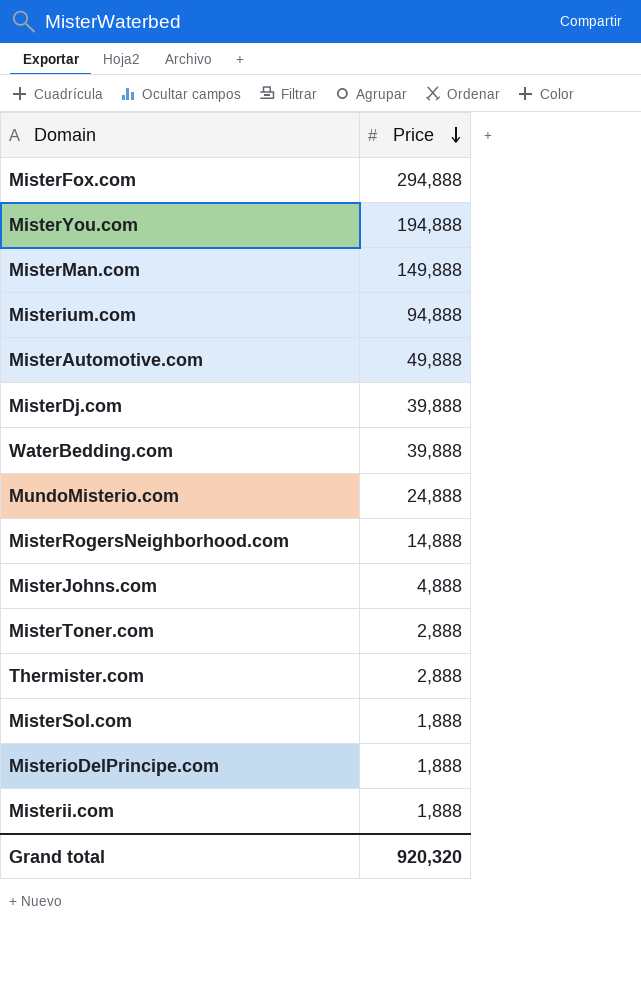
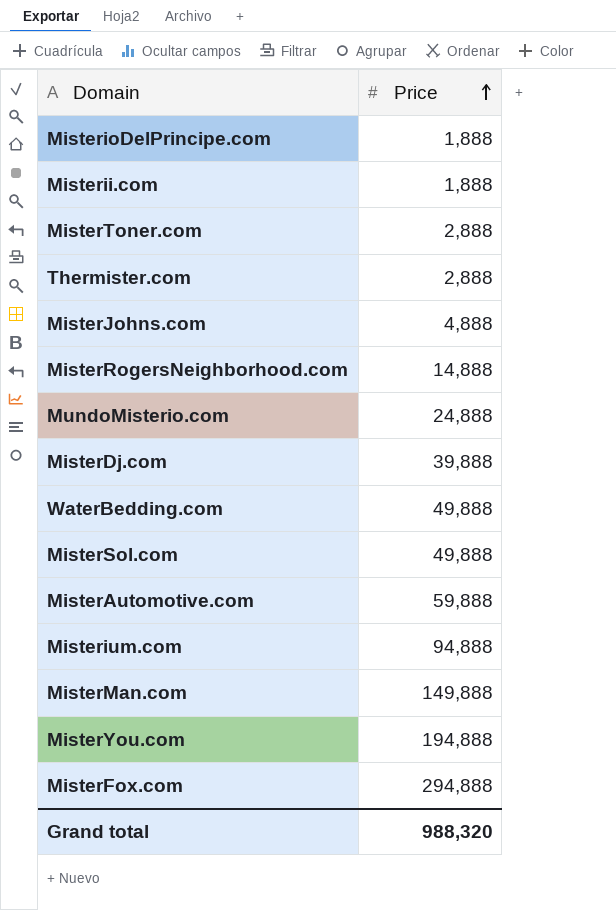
row order: Price descending -> Price ascending
WaterBedding.com | Price: 39,888 -> 49,888
MisterSol.com | Price: 1,888 -> 49,888
MisterAutomotive.com | Price: 49,888 -> 59,888
Grand total | Price: 920,320 -> 988,320

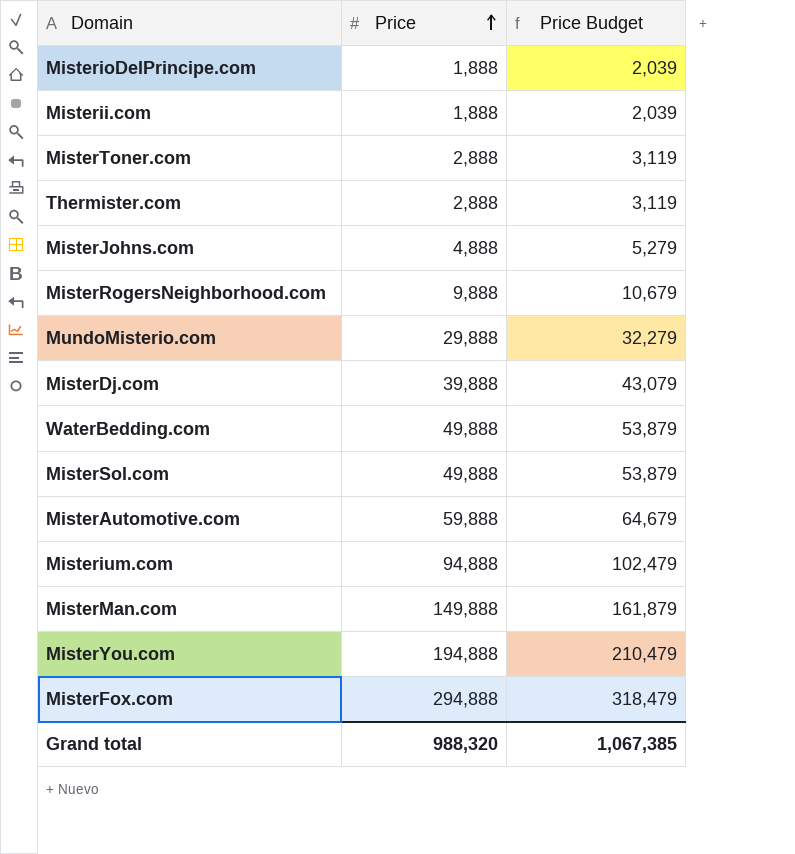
column Price Budget | formula: none -> [Price] * 1.08
MisterRogersNeighborhood.com | Price: 14,888 -> 9,888
MundoMisterio.com | Price: 24,888 -> 29,888

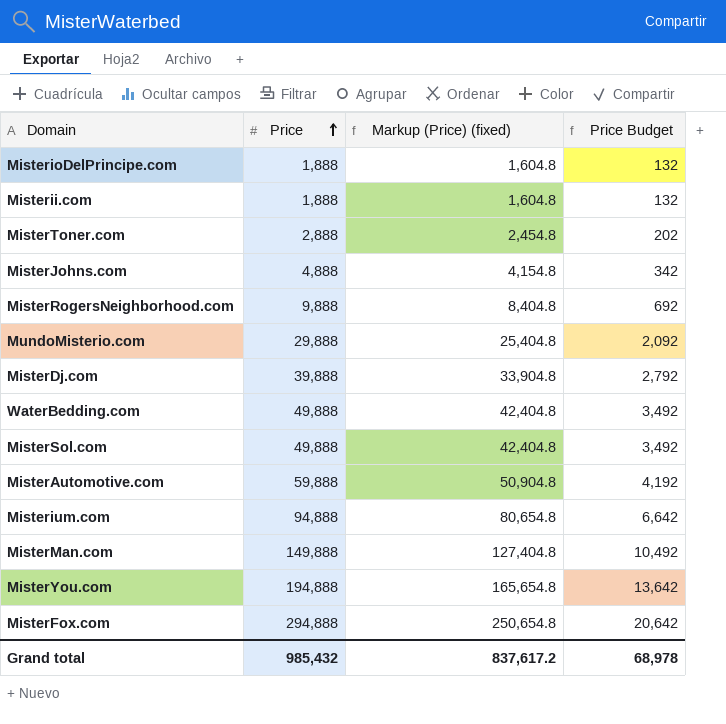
column Markup (Price) (fixed) | formula: none -> [Price] * 0.85
column Price Budget | formula: [Price] * 1.08 -> [Price] * 0.07
row Thermister.com: 2,888 | 3,119 -> none
Grand total | Price: 988,320 -> 985,432
Grand total | Price Budget: 1,067,385 -> 68,978

